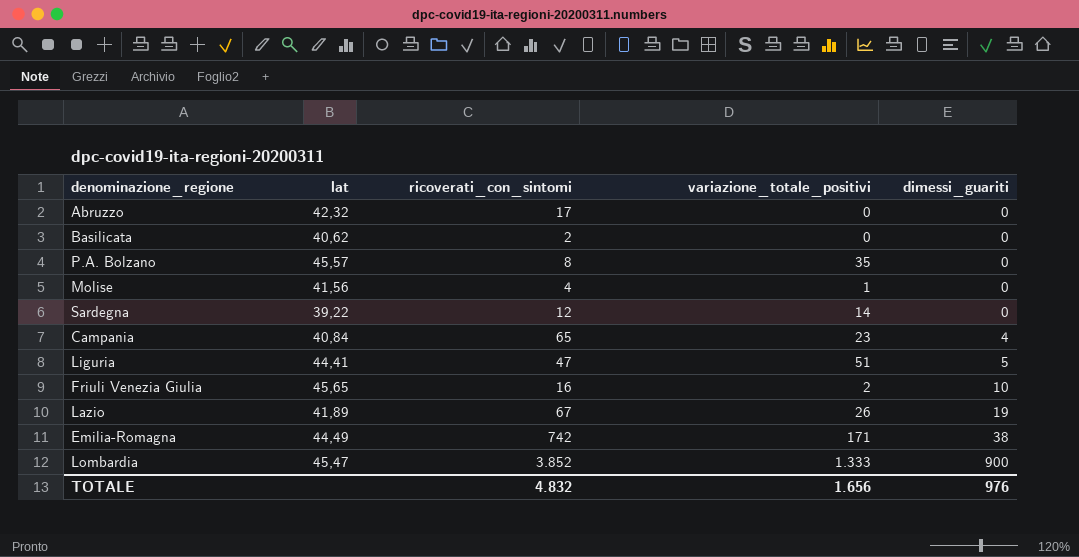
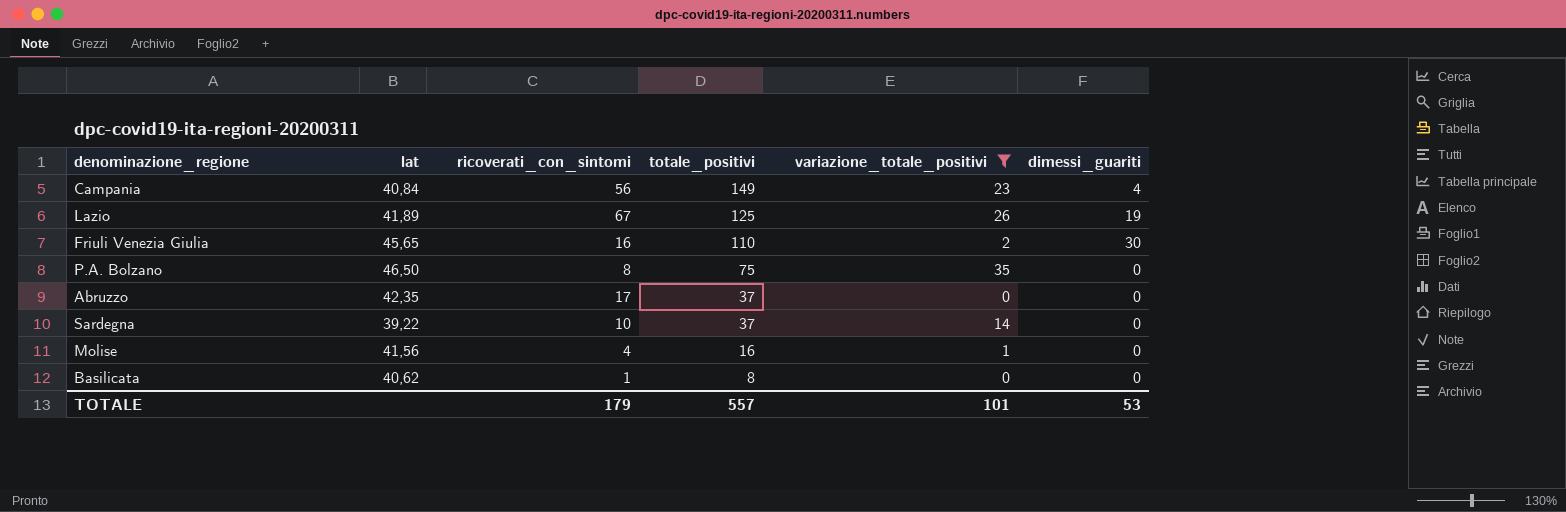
filter: none -> variazione_totale_positivi <= 35
row order: dimessi_guariti ascending -> totale_positivi descending
column totale_positivi | position: none -> 4
Campania | ricoverati_con_sintomi: 65 -> 56
Friuli Venezia Giulia | dimessi_guariti: 10 -> 30
P.A. Bolzano | lat: 45,57 -> 46,50
Abruzzo | lat: 42,32 -> 42,35
Sardegna | ricoverati_con_sintomi: 12 -> 10
Basilicata | ricoverati_con_sintomi: 2 -> 1
TOTALE | ricoverati_con_sintomi: 4.832 -> 179
TOTALE | variazione_totale_positivi: 1.656 -> 101
TOTALE | dimessi_guariti: 976 -> 53

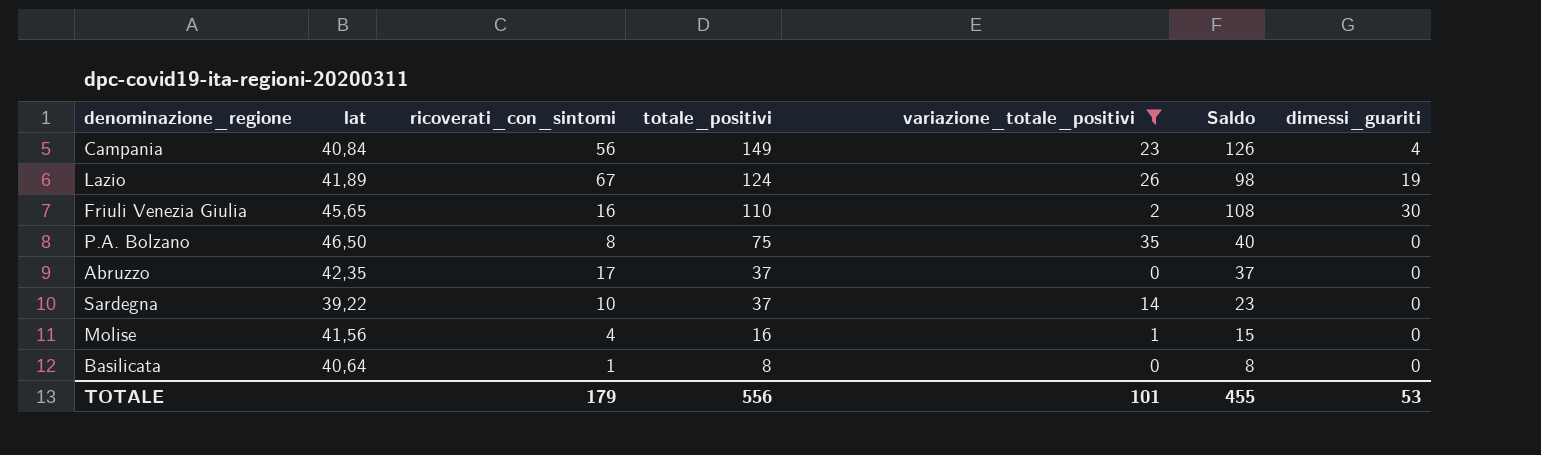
column Saldo | formula: none -> [totale_positivi] - [variazione_totale_positivi]
Lazio | totale_positivi: 125 -> 124
Basilicata | lat: 40,62 -> 40,64
TOTALE | totale_positivi: 557 -> 556

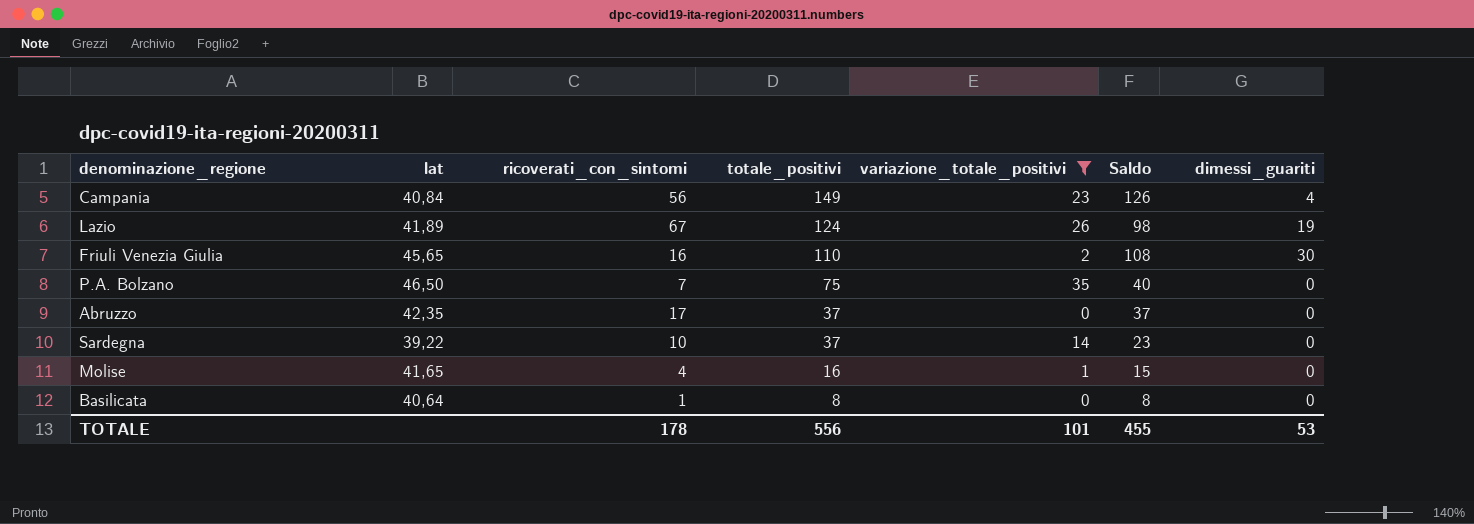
P.A. Bolzano | ricoverati_con_sintomi: 8 -> 7
Molise | lat: 41,56 -> 41,65
TOTALE | ricoverati_con_sintomi: 179 -> 178

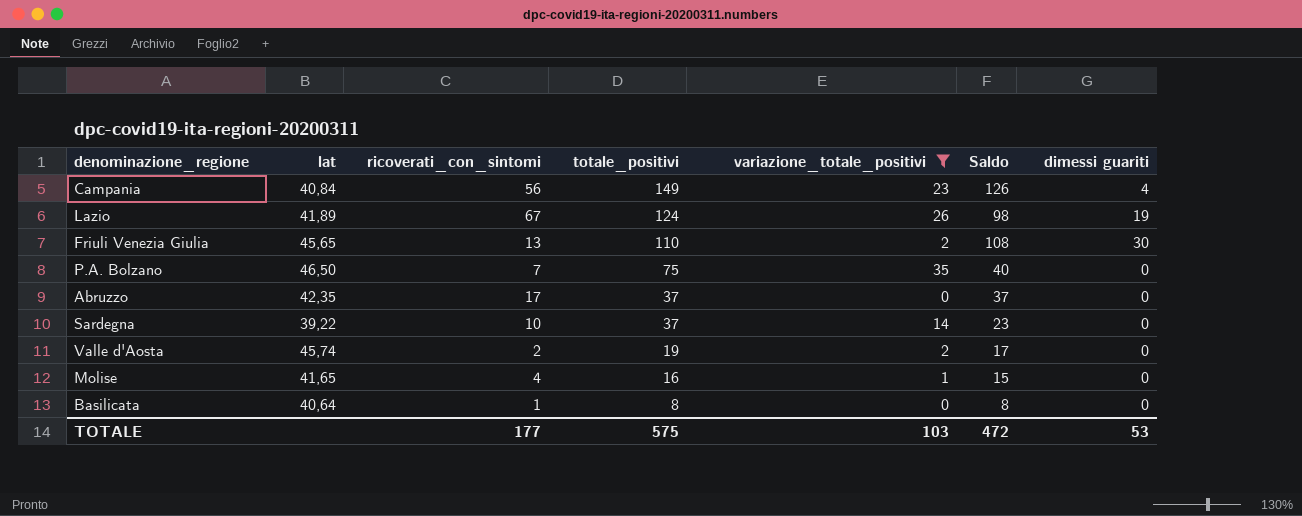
column name: dimessi_guariti -> dimessi guariti
Friuli Venezia Giulia | ricoverati_con_sintomi: 16 -> 13
row Valle d'Aosta: none -> 45,74 | 2 | 19 | 2 | 17 | 0
TOTALE | ricoverati_con_sintomi: 178 -> 177
TOTALE | totale_positivi: 556 -> 575
TOTALE | variazione_totale_positivi: 101 -> 103
TOTALE | Saldo: 455 -> 472

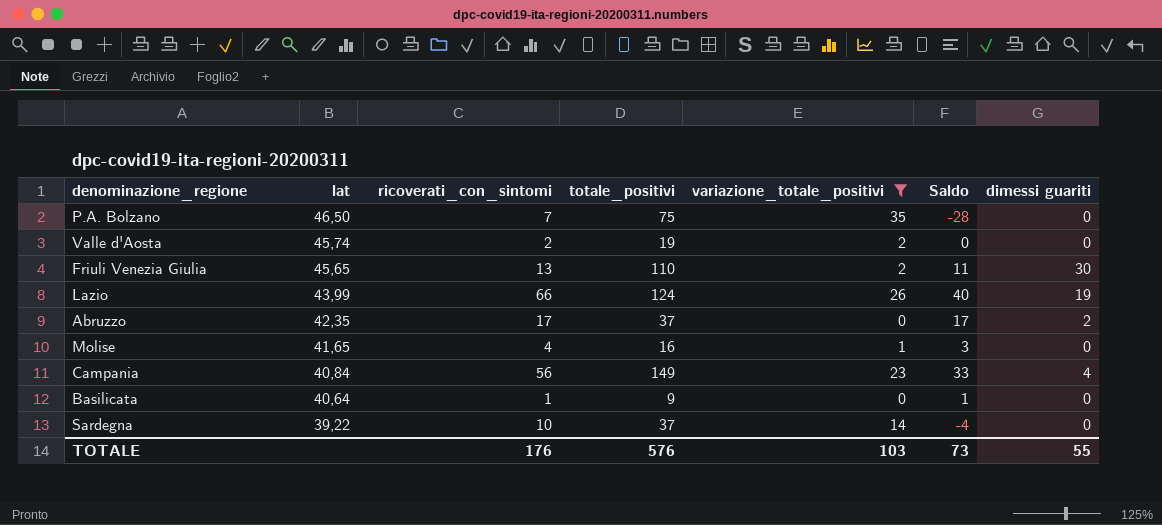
row order: totale_positivi descending -> lat descending
column Saldo | formula: [totale_positivi] - [variazione_totale_positivi] -> [ricoverati_con_sintomi] - [variazione_totale_positivi]
Lazio | lat: 41,89 -> 43,99
Lazio | ricoverati_con_sintomi: 67 -> 66
Abruzzo | dimessi guariti: 0 -> 2
Basilicata | totale_positivi: 8 -> 9
TOTALE | ricoverati_con_sintomi: 177 -> 176
TOTALE | totale_positivi: 575 -> 576
TOTALE | Saldo: 472 -> 73
TOTALE | dimessi guariti: 53 -> 55

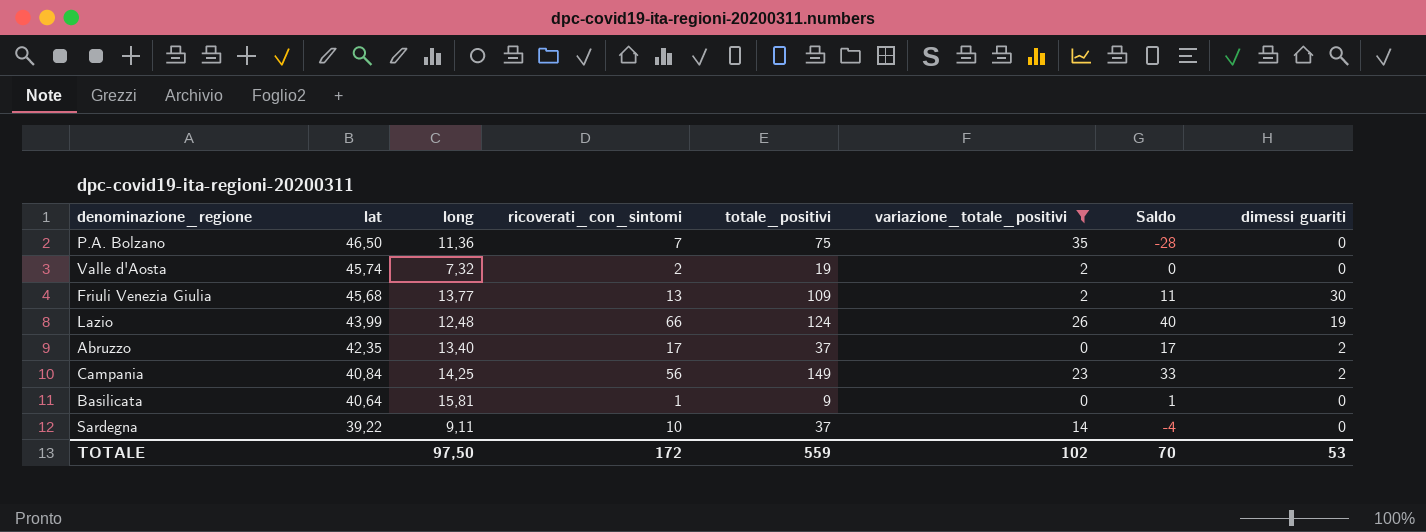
column long | position: none -> 3
row Molise: 41,65 | 4 | 16 | 1 | 3 | 0 -> none
Friuli Venezia Giulia | lat: 45,65 -> 45,68
Friuli Venezia Giulia | totale_positivi: 110 -> 109
Campania | dimessi guariti: 4 -> 2
TOTALE | ricoverati_con_sintomi: 176 -> 172
TOTALE | totale_positivi: 576 -> 559
TOTALE | variazione_totale_positivi: 103 -> 102
TOTALE | Saldo: 73 -> 70
TOTALE | dimessi guariti: 55 -> 53

